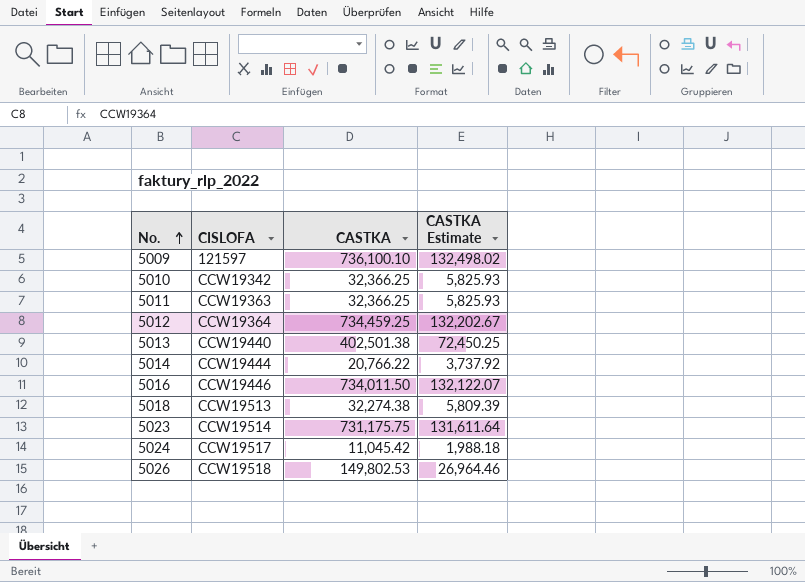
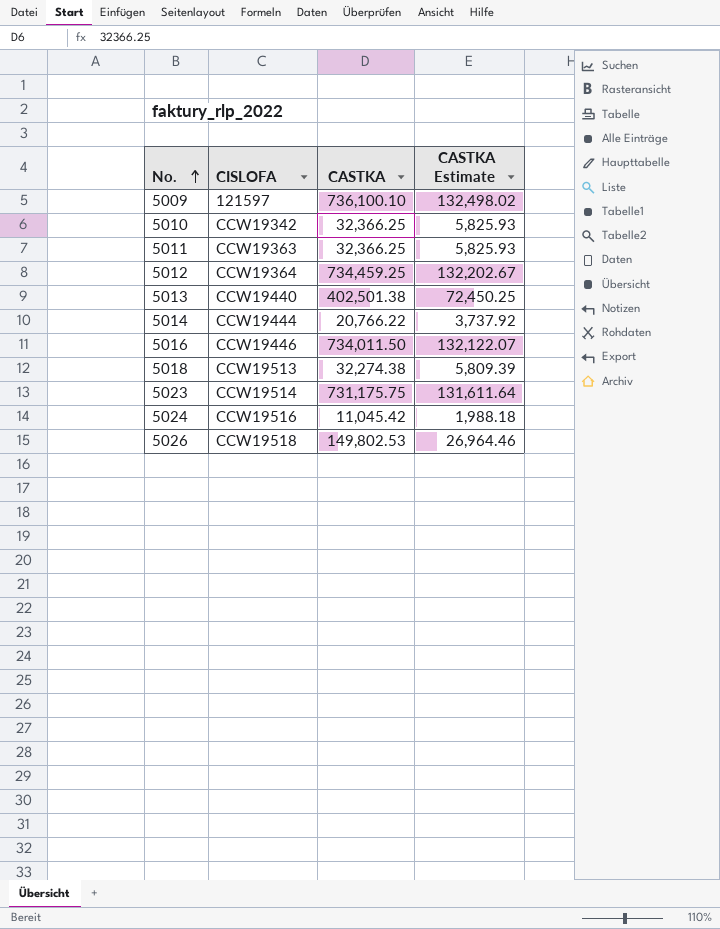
5024 | CISLOFA: CCW19517 -> CCW19516

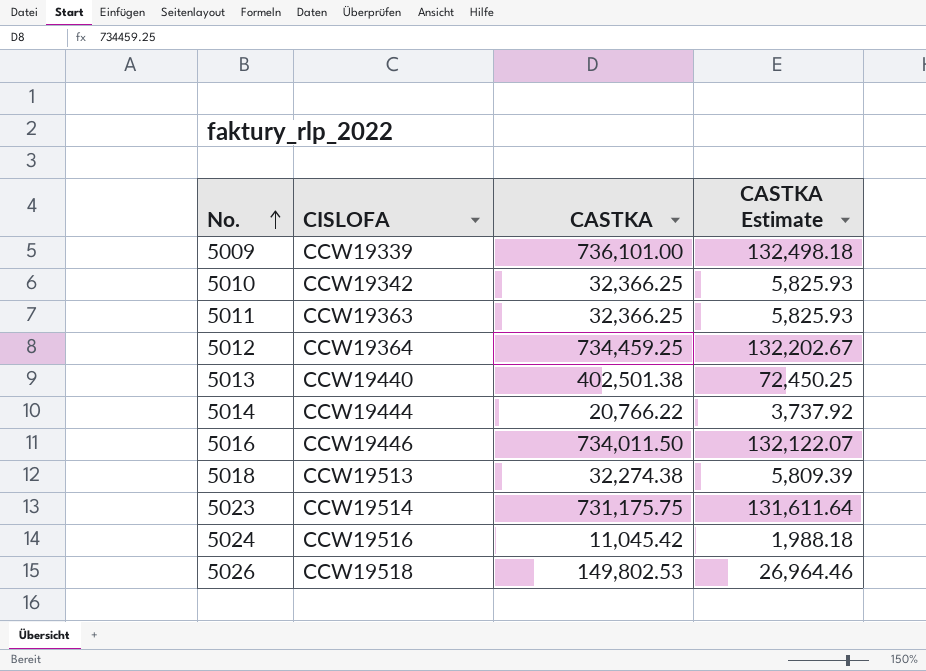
5009 | CISLOFA: 121597 -> CCW19339
5009 | CASTKA: 736,100.10 -> 736,101.00
5009 | CASTKA Estimate: 132,498.02 -> 132,498.18

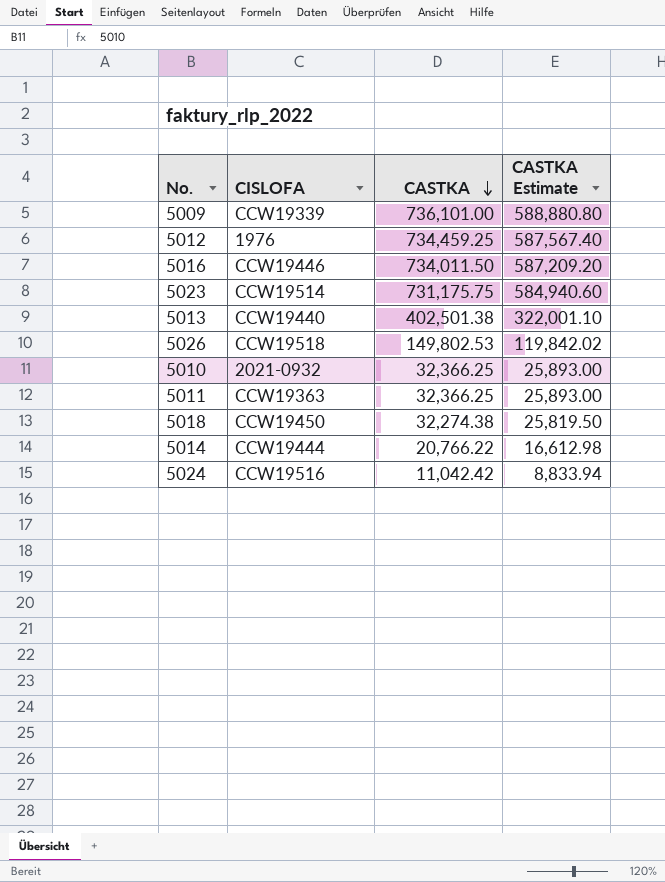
row order: No. ascending -> CASTKA descending
column CASTKA Estimate | formula: [CASTKA] * 0.18 -> [CASTKA] * 0.8
5012 | CISLOFA: CCW19364 -> 1976
5010 | CISLOFA: CCW19342 -> 2021-0932
5018 | CISLOFA: CCW19513 -> CCW19450
5024 | CASTKA: 11,045.42 -> 11,042.42

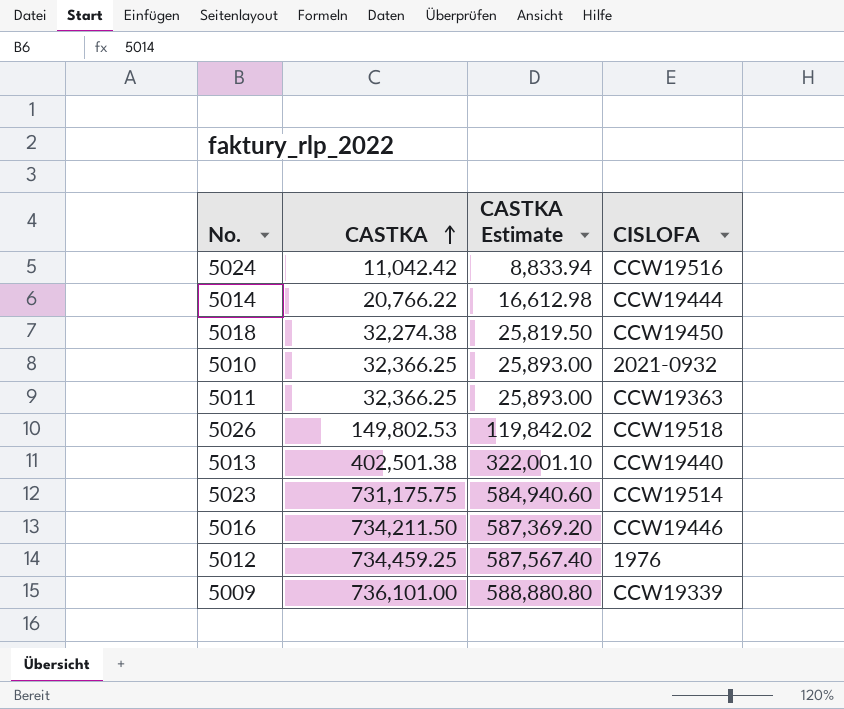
row order: CASTKA descending -> CASTKA ascending
column CISLOFA | position: 2 -> 4
5016 | CASTKA: 734,011.50 -> 734,211.50
5016 | CASTKA Estimate: 587,209.20 -> 587,369.20

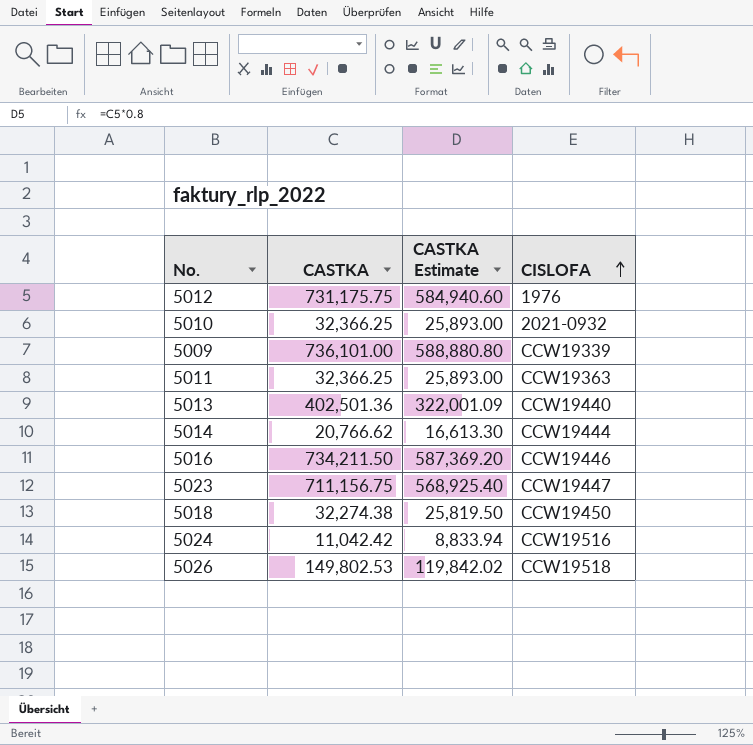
row order: CASTKA ascending -> CISLOFA ascending
5012 | CASTKA: 734,459.25 -> 731,175.75
5012 | CASTKA Estimate: 587,567.40 -> 584,940.60
5013 | CASTKA: 402,501.38 -> 402,501.36
5013 | CASTKA Estimate: 322,001.10 -> 322,001.09
5014 | CASTKA: 20,766.22 -> 20,766.62
5014 | CASTKA Estimate: 16,612.98 -> 16,613.30
5023 | CASTKA: 731,175.75 -> 711,156.75
5023 | CASTKA Estimate: 584,940.60 -> 568,925.40
5023 | CISLOFA: CCW19514 -> CCW19447

